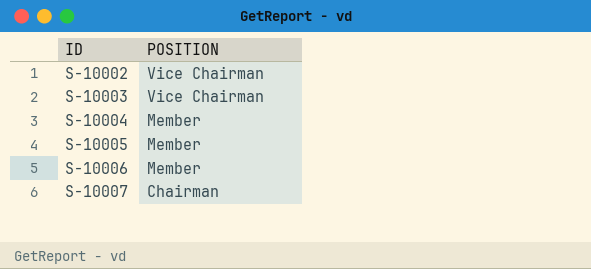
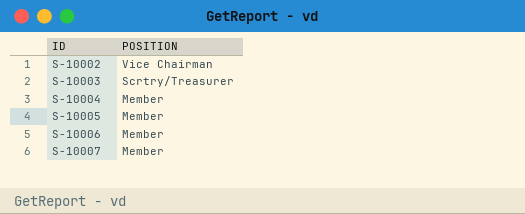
S-10003 | POSITION: Vice Chairman -> Scrtry/Treasurer
S-10007 | POSITION: Chairman -> Member

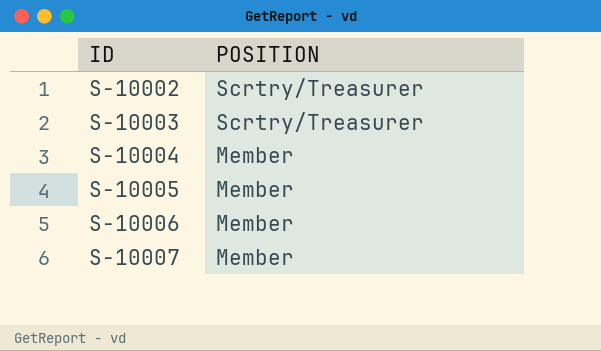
S-10002 | POSITION: Vice Chairman -> Scrtry/Treasurer

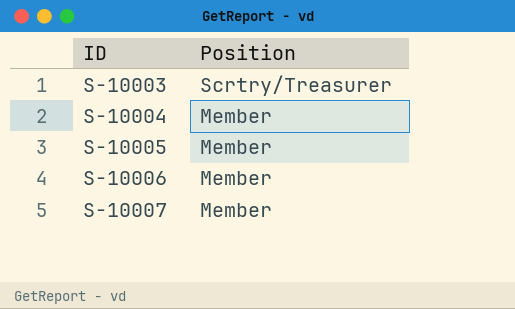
column name: POSITION -> Position
row S-10002: Scrtry/Treasurer -> none

